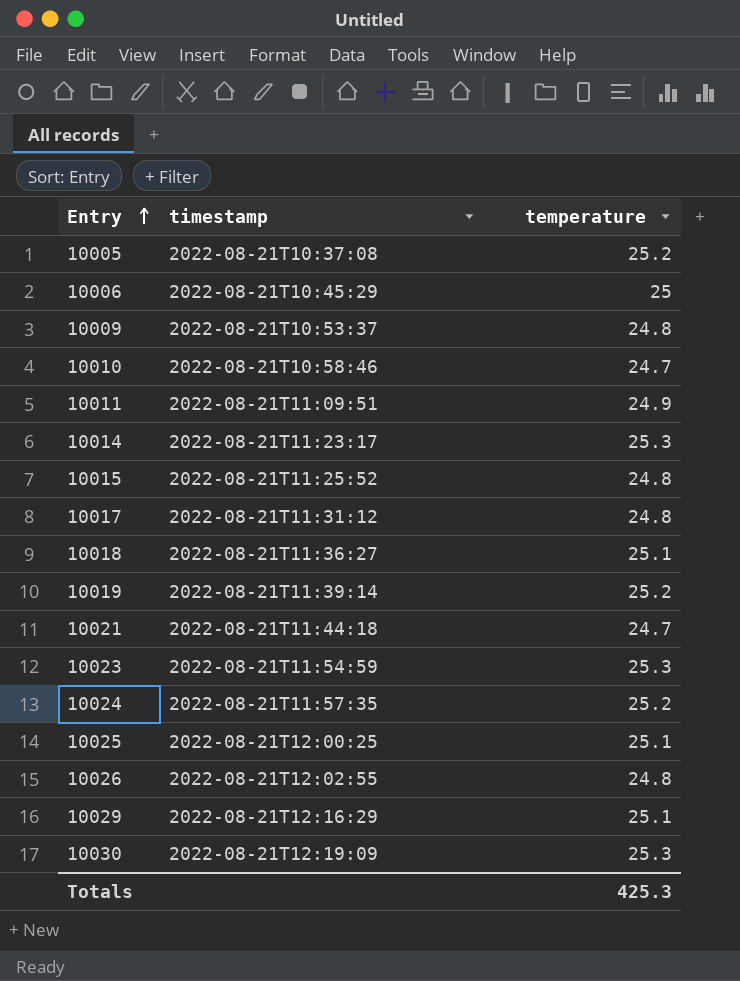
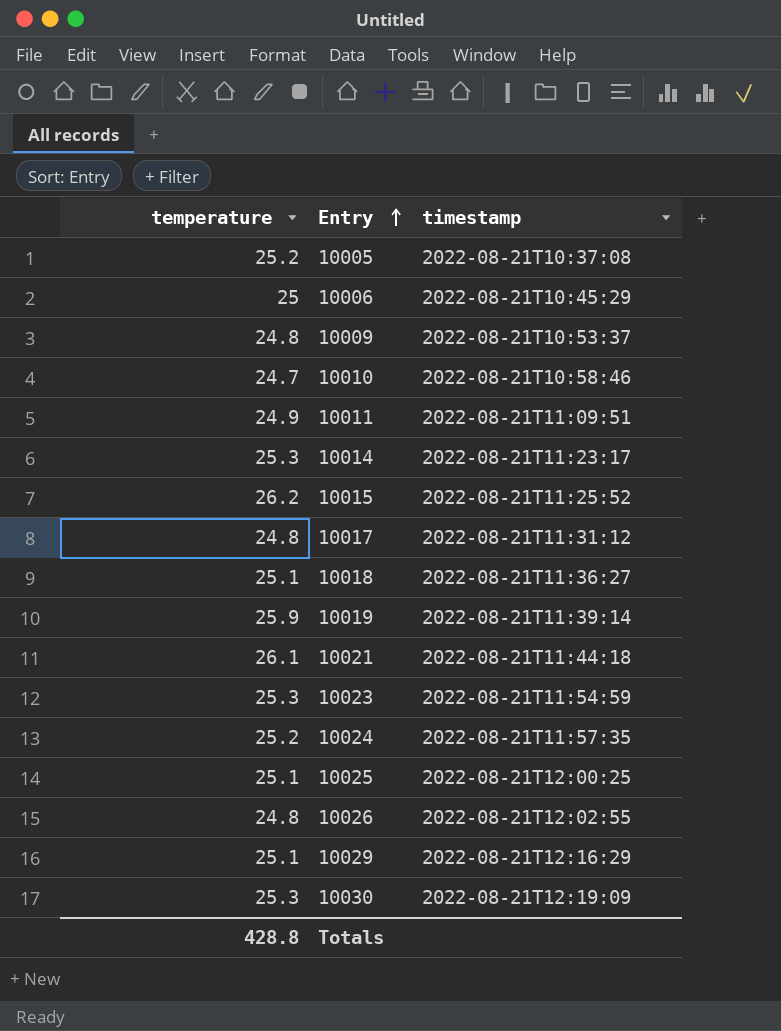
column temperature | position: 3 -> 1
10015 | temperature: 24.8 -> 26.2
10019 | temperature: 25.2 -> 25.9
10021 | temperature: 24.7 -> 26.1
Totals | temperature: 425.3 -> 428.8

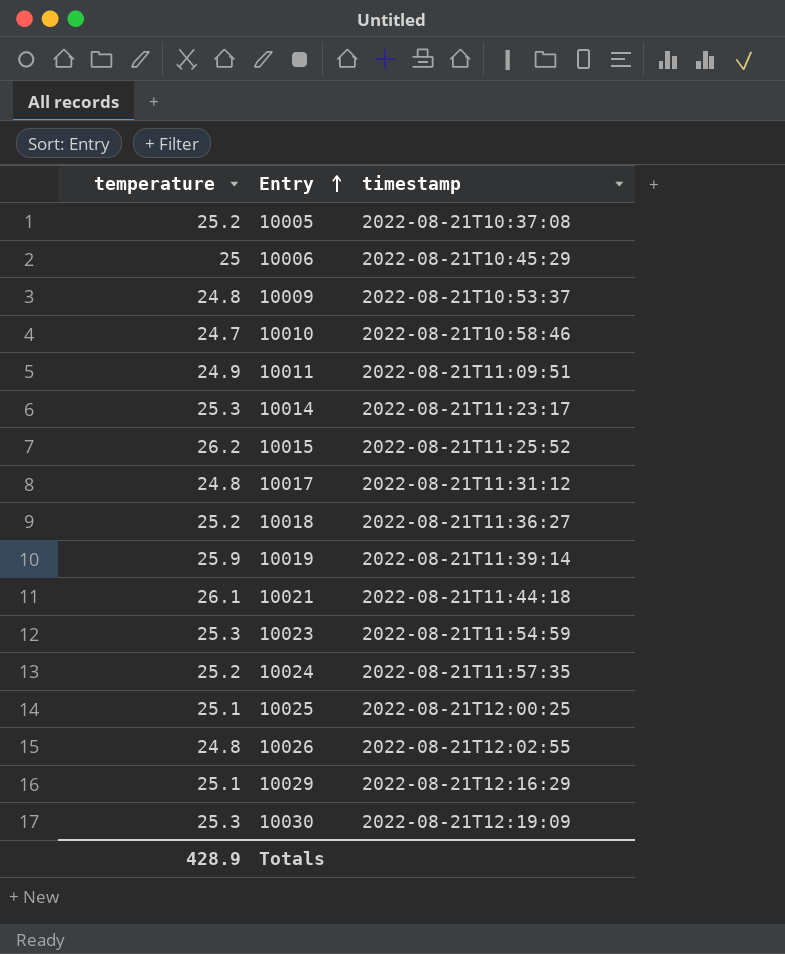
10018 | temperature: 25.1 -> 25.2
Totals | temperature: 428.8 -> 428.9

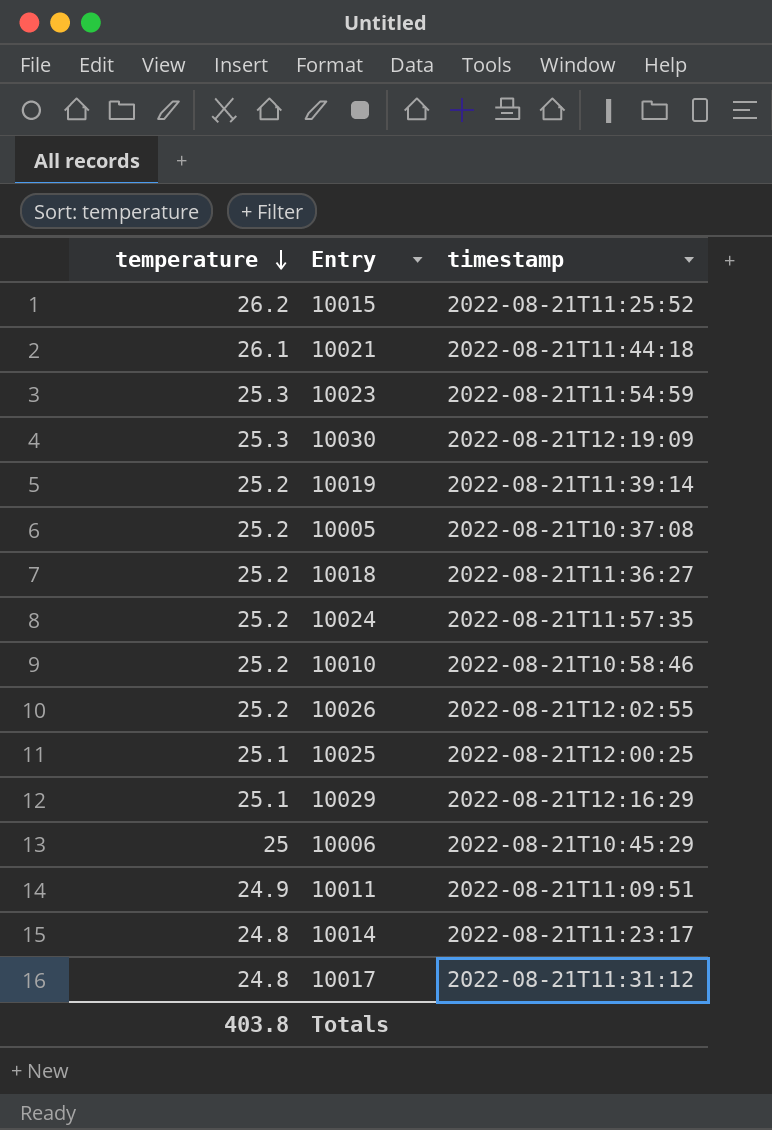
row order: Entry ascending -> temperature descending
row 10009: 24.8 | 2022-08-21T10:53:37 -> none
10019 | temperature: 25.9 -> 25.2
10010 | temperature: 24.7 -> 25.2
10026 | temperature: 24.8 -> 25.2
10014 | temperature: 25.3 -> 24.8
Totals | temperature: 428.9 -> 403.8

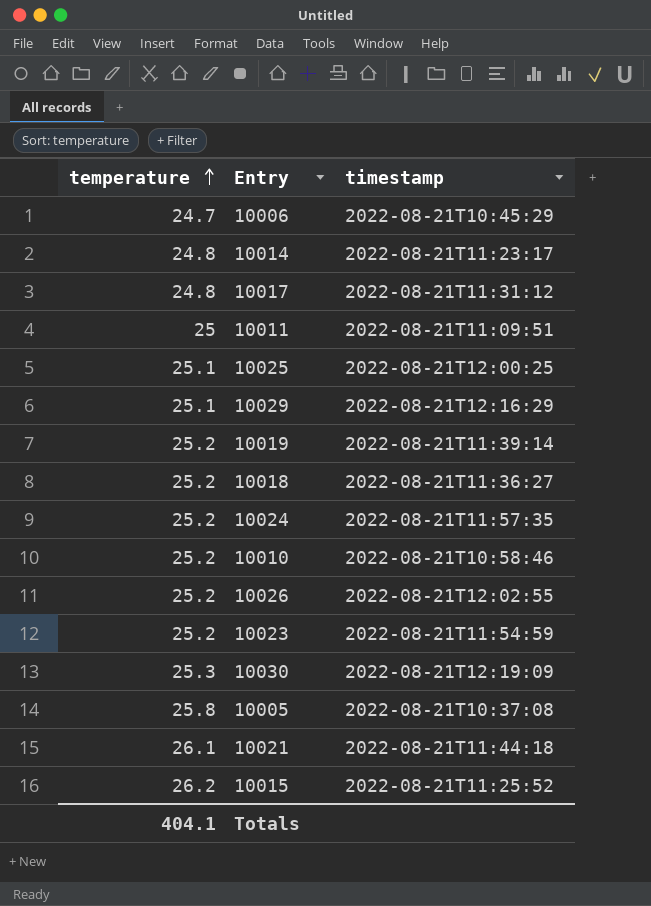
row order: temperature descending -> temperature ascending
10006 | temperature: 25 -> 24.7
10011 | temperature: 24.9 -> 25
10023 | temperature: 25.3 -> 25.2
10005 | temperature: 25.2 -> 25.8
Totals | temperature: 403.8 -> 404.1

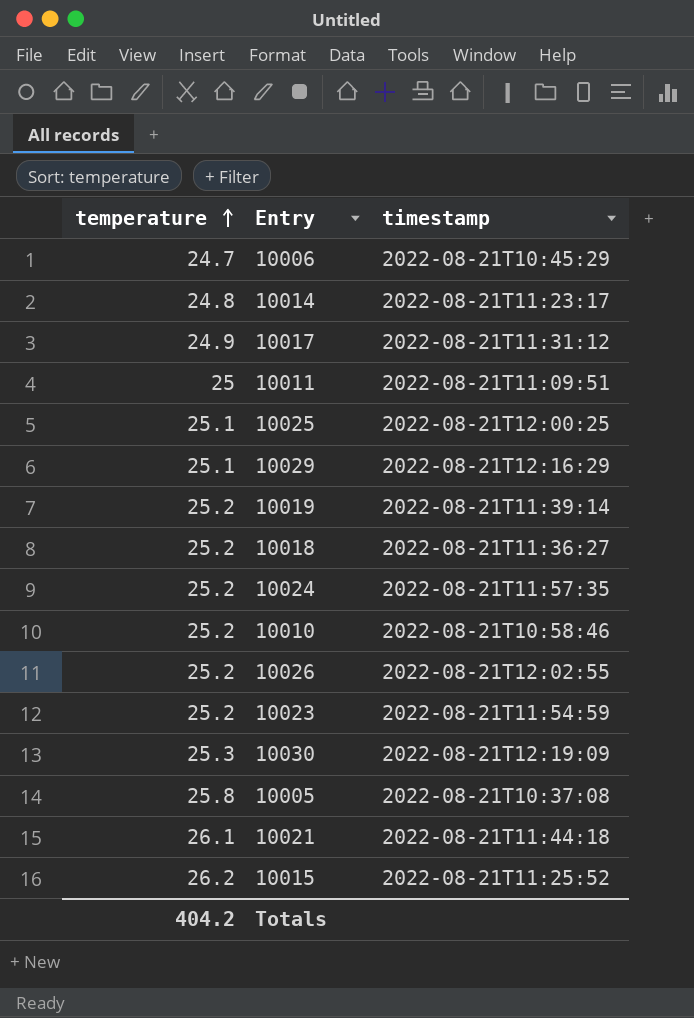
10017 | temperature: 24.8 -> 24.9
Totals | temperature: 404.1 -> 404.2

